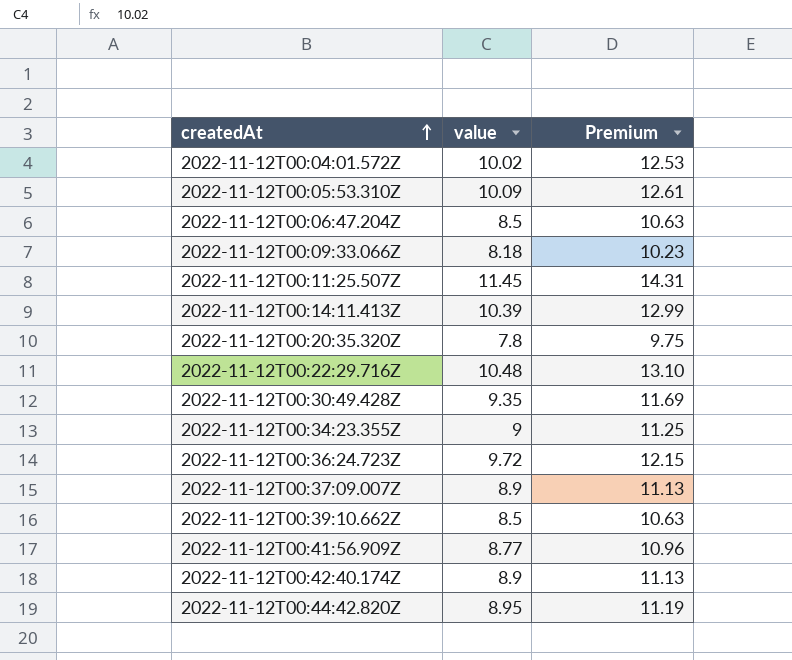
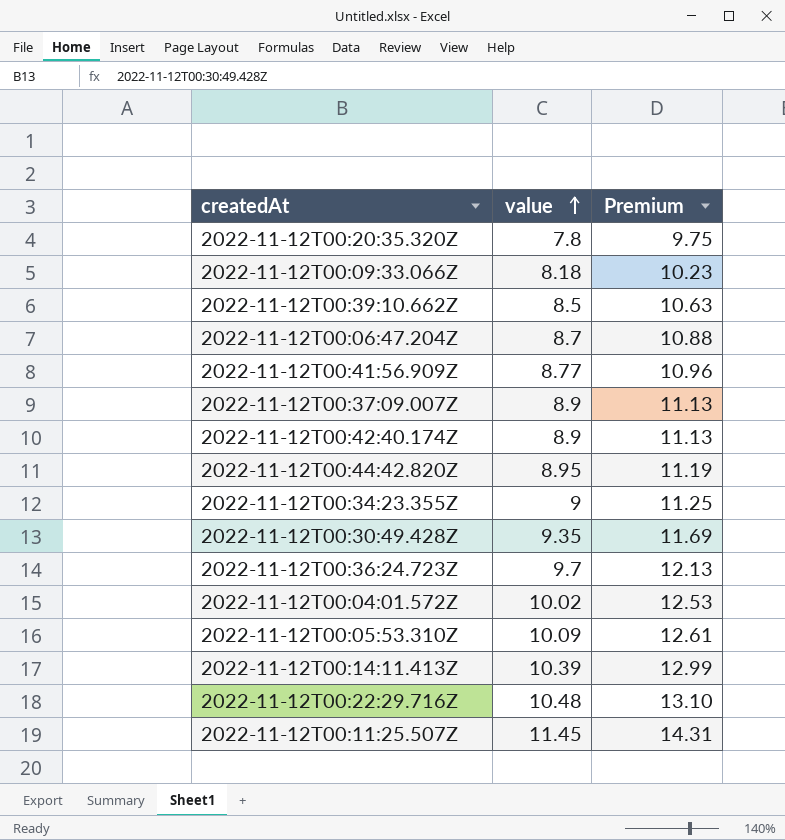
row order: createdAt ascending -> value ascending
2022-11-12T00:06:47.204Z | value: 8.5 -> 8.7
2022-11-12T00:06:47.204Z | Premium: 10.63 -> 10.88
2022-11-12T00:36:24.723Z | value: 9.72 -> 9.7
2022-11-12T00:36:24.723Z | Premium: 12.15 -> 12.13

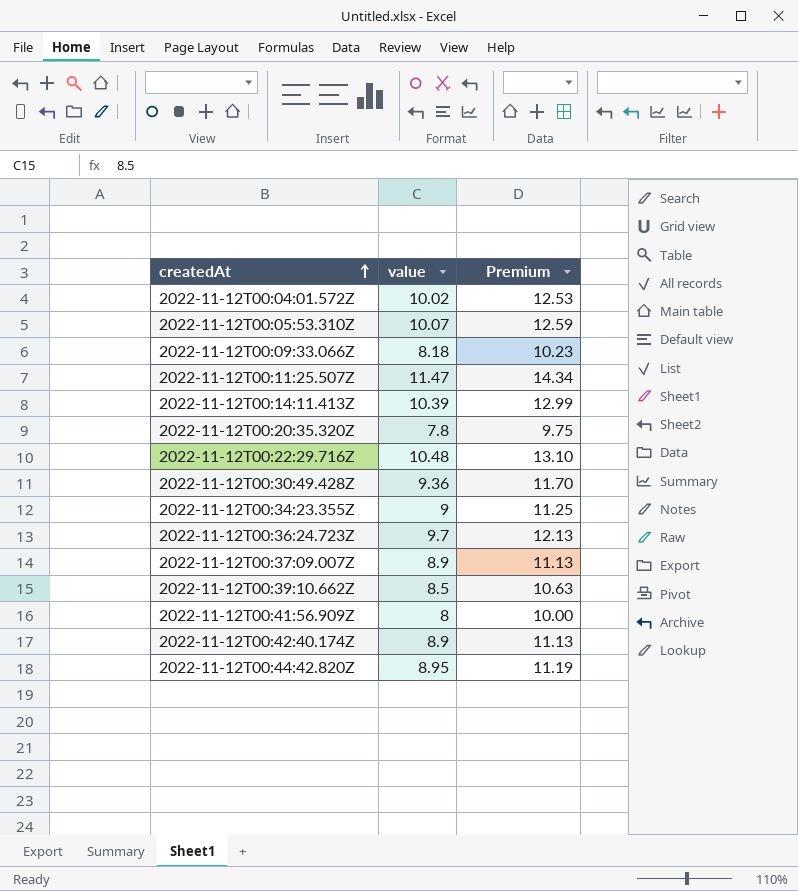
row order: value ascending -> createdAt ascending
row 2022-11-12T00:06:47.204Z: 8.7 | 10.88 -> none
2022-11-12T00:05:53.310Z | value: 10.09 -> 10.07
2022-11-12T00:05:53.310Z | Premium: 12.61 -> 12.59
2022-11-12T00:11:25.507Z | value: 11.45 -> 11.47
2022-11-12T00:11:25.507Z | Premium: 14.31 -> 14.34
2022-11-12T00:30:49.428Z | value: 9.35 -> 9.36
2022-11-12T00:30:49.428Z | Premium: 11.69 -> 11.70
2022-11-12T00:41:56.909Z | value: 8.77 -> 8
2022-11-12T00:41:56.909Z | Premium: 10.96 -> 10.00

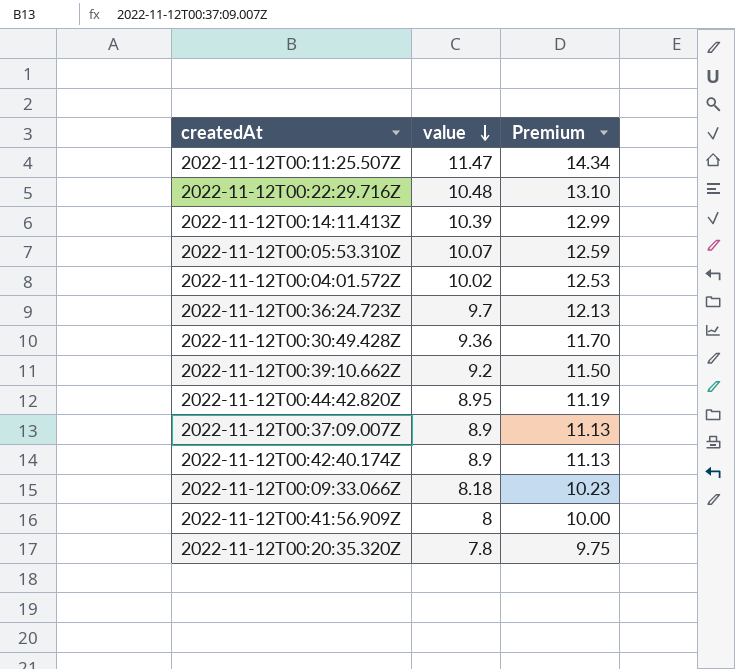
row order: createdAt ascending -> value descending
row 2022-11-12T00:34:23.355Z: 9 | 11.25 -> none
2022-11-12T00:39:10.662Z | value: 8.5 -> 9.2
2022-11-12T00:39:10.662Z | Premium: 10.63 -> 11.50

